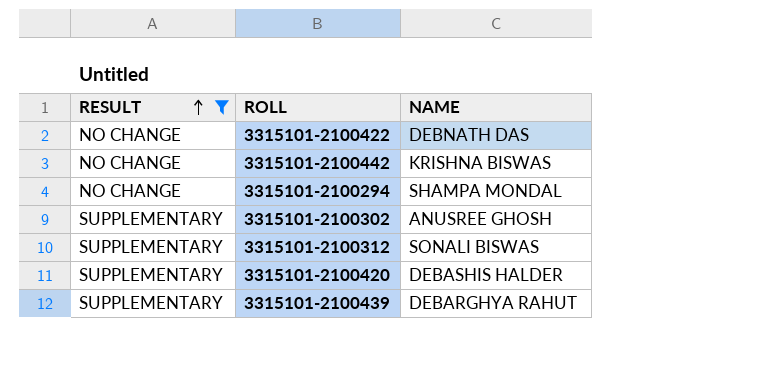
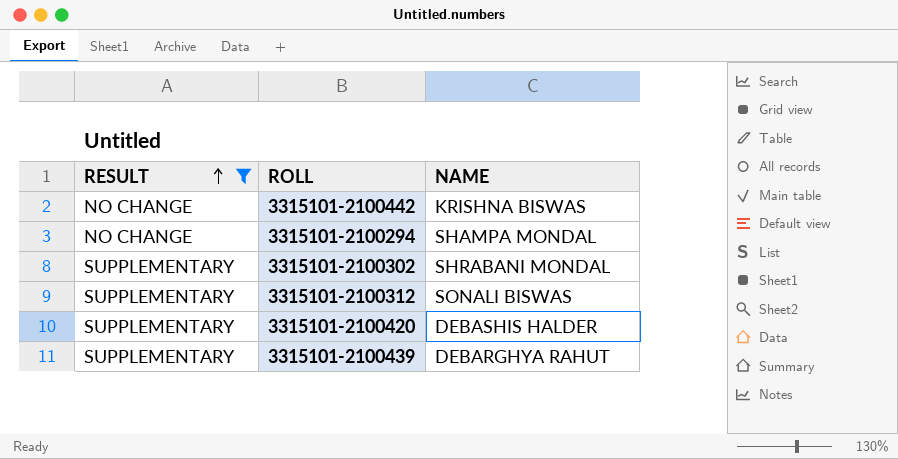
row 3315101-2100422: NO CHANGE | DEBNATH DAS -> none
3315101-2100302 | NAME: ANUSREE GHOSH -> SHRABANI MONDAL

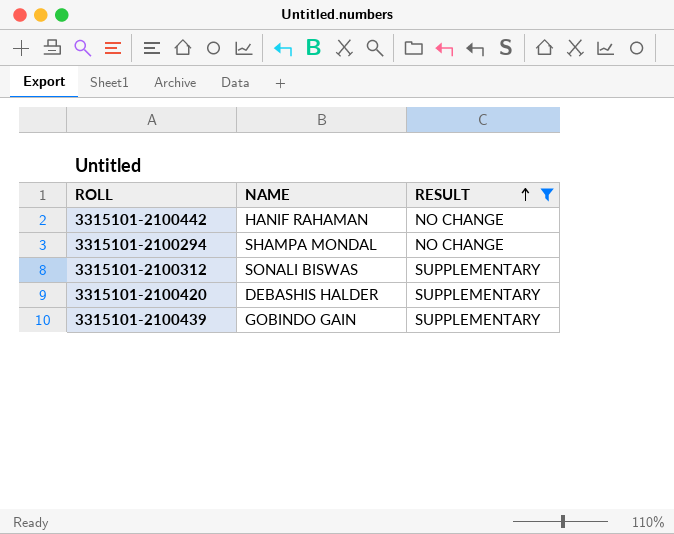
column RESULT | position: 1 -> 3
row 3315101-2100302: SUPPLEMENTARY | SHRABANI MONDAL -> none
3315101-2100442 | NAME: KRISHNA BISWAS -> HANIF RAHAMAN
3315101-2100439 | NAME: DEBARGHYA RAHUT -> GOBINDO GAIN

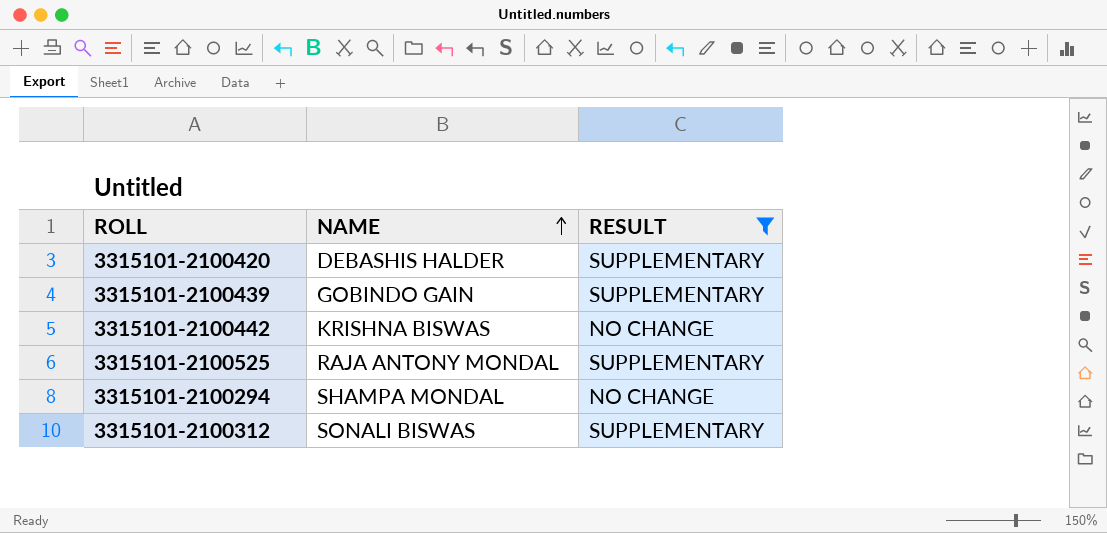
row order: RESULT ascending -> NAME ascending
3315101-2100442 | NAME: HANIF RAHAMAN -> KRISHNA BISWAS
row 3315101-2100525: none -> RAJA ANTONY MONDAL | SUPPLEMENTARY

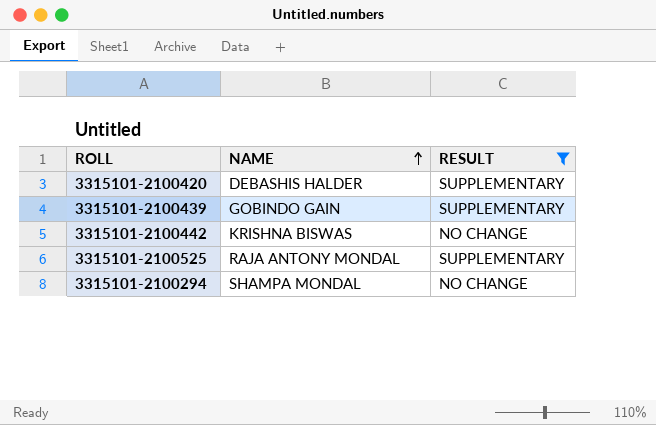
row 3315101-2100312: SONALI BISWAS | SUPPLEMENTARY -> none

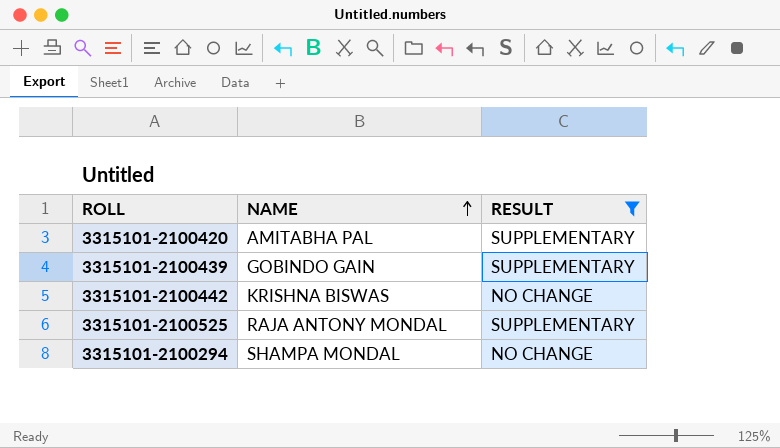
3315101-2100420 | NAME: DEBASHIS HALDER -> AMITABHA PAL

